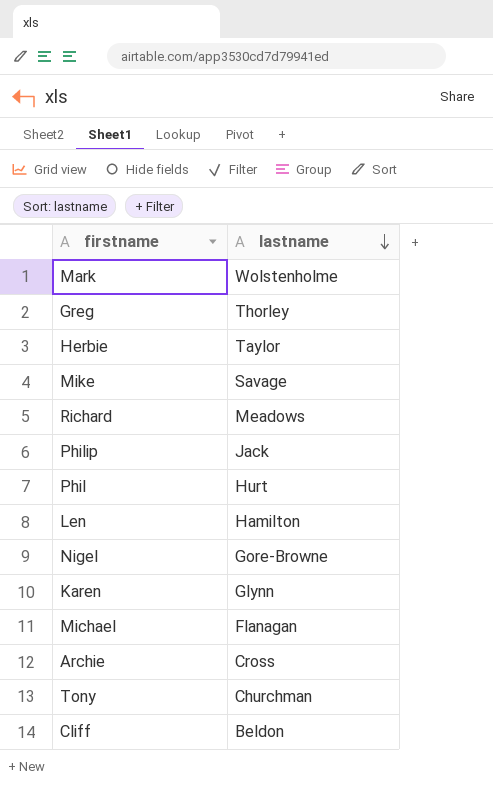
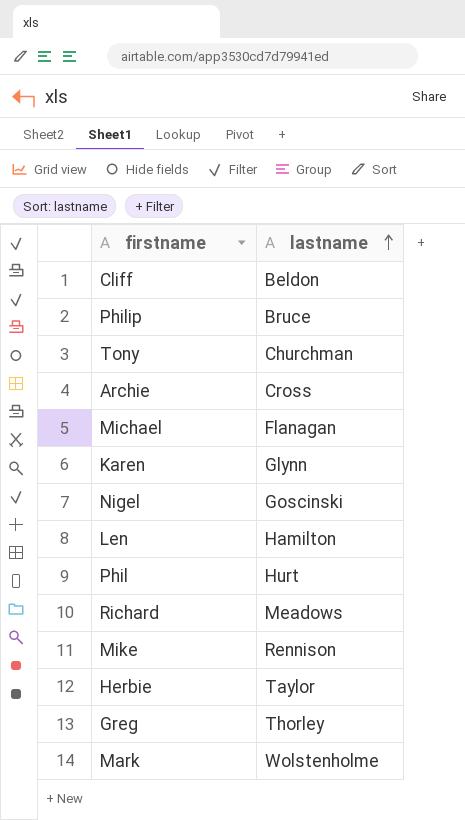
row order: lastname descending -> lastname ascending
Philip | lastname: Jack -> Bruce
Nigel | lastname: Gore-Browne -> Goscinski
Mike | lastname: Savage -> Rennison

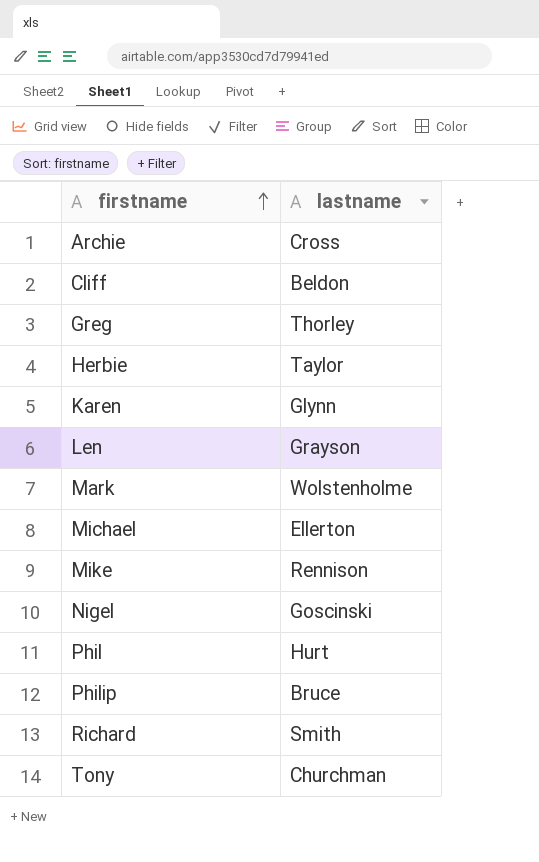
row order: lastname ascending -> firstname ascending
Len | lastname: Hamilton -> Grayson
Michael | lastname: Flanagan -> Ellerton
Richard | lastname: Meadows -> Smith

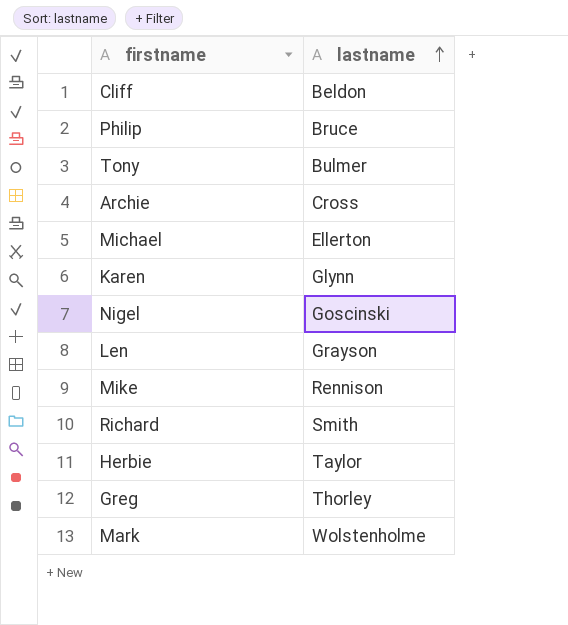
row order: firstname ascending -> lastname ascending
row Phil: Hurt -> none
Tony | lastname: Churchman -> Bulmer

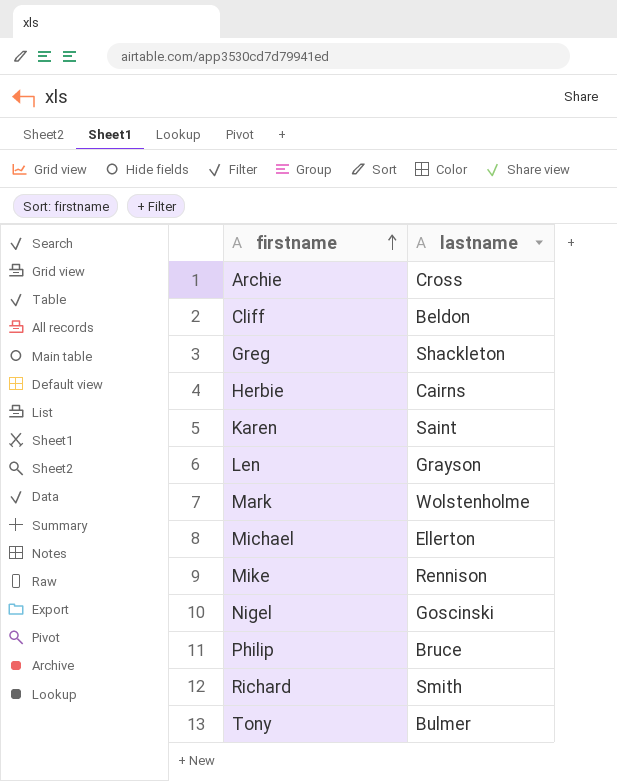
row order: lastname ascending -> firstname ascending
Greg | lastname: Thorley -> Shackleton
Herbie | lastname: Taylor -> Cairns
Karen | lastname: Glynn -> Saint

